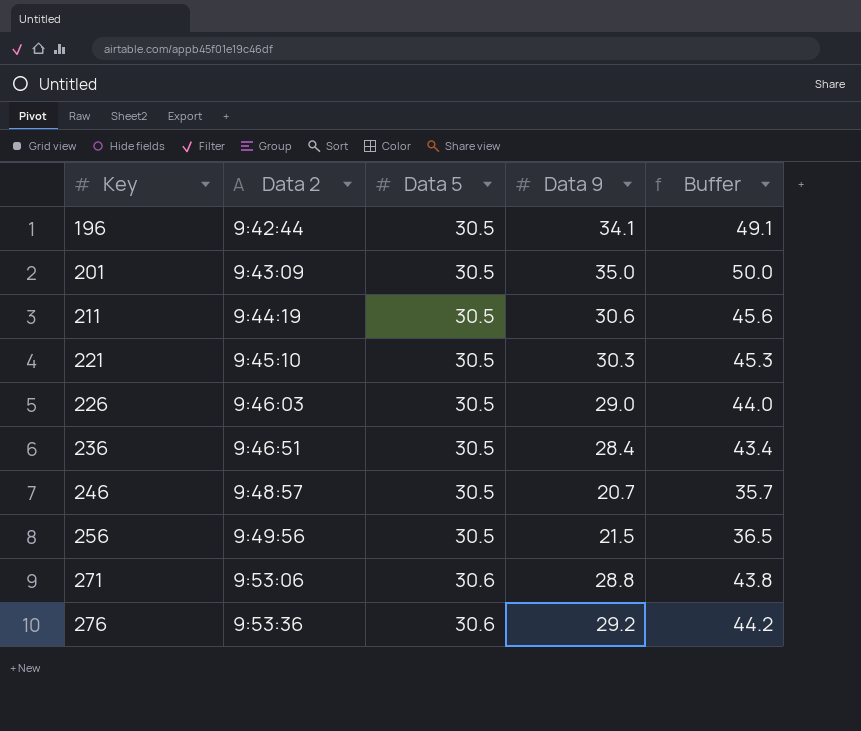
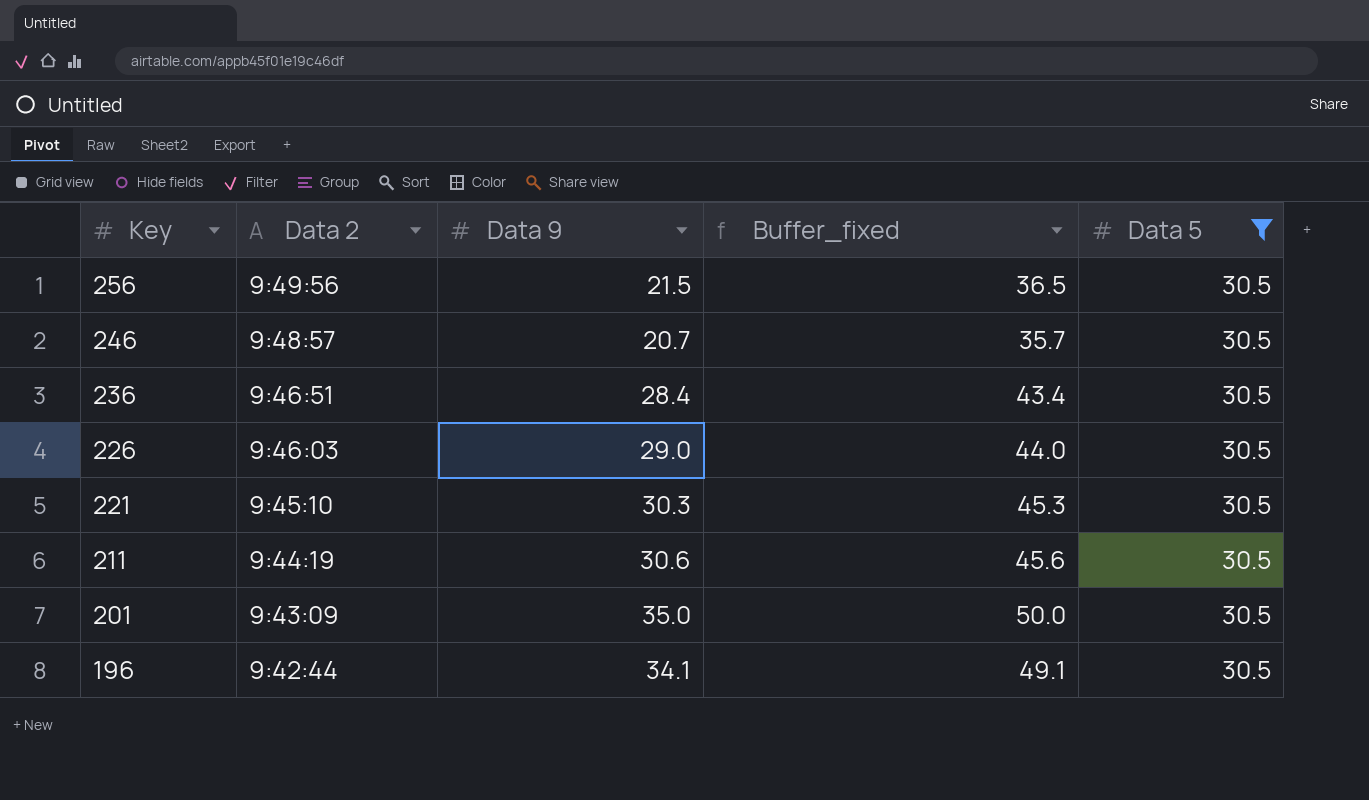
filter: none -> Data 5 = 30.5
row order: Key ascending -> Key descending
column name: Buffer -> Buffer_fixed
column Data 5 | position: 3 -> 5

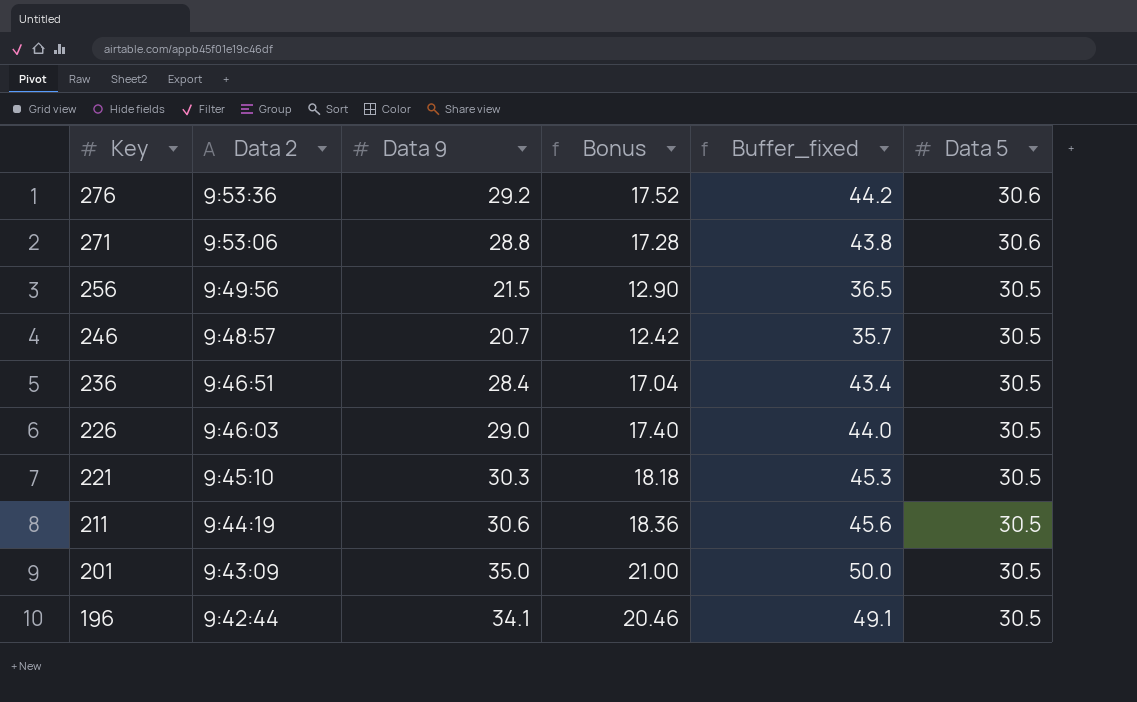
filter: Data 5 = 30.5 -> none
column Bonus | formula: none -> [Data 9] * 0.6

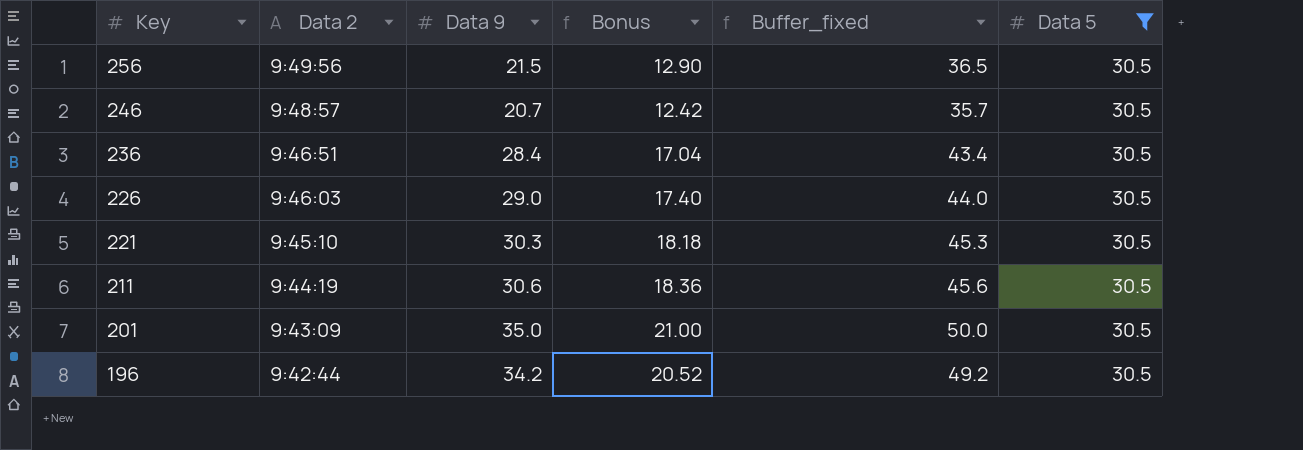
filter: none -> Data 5 = 30.5
196 | Data 9: 34.1 -> 34.2
196 | Bonus: 20.46 -> 20.52
196 | Buffer_fixed: 49.1 -> 49.2

